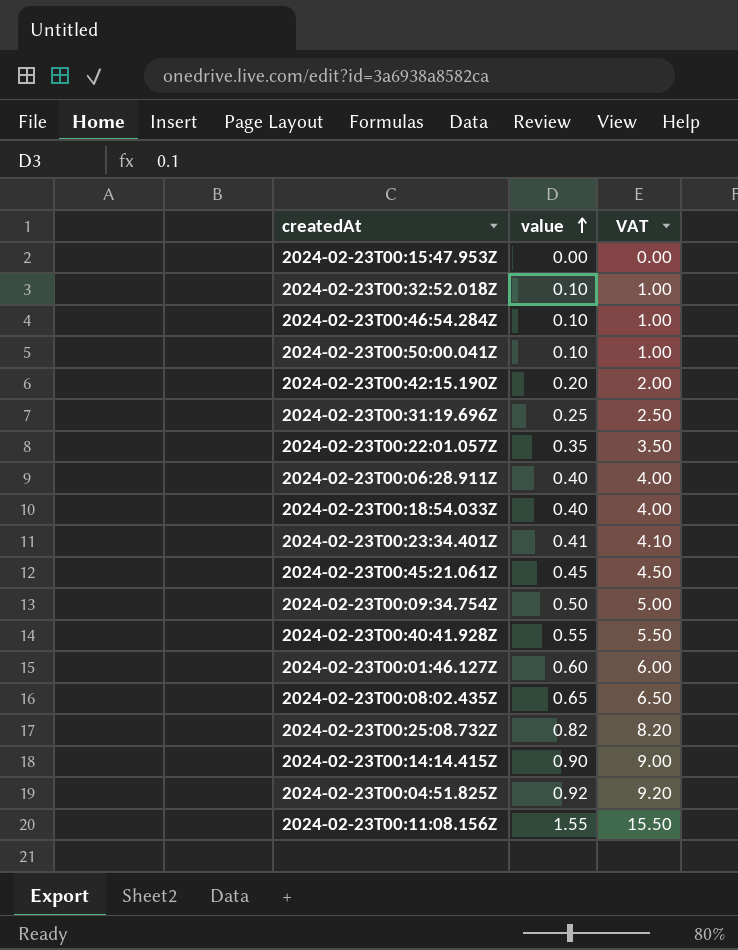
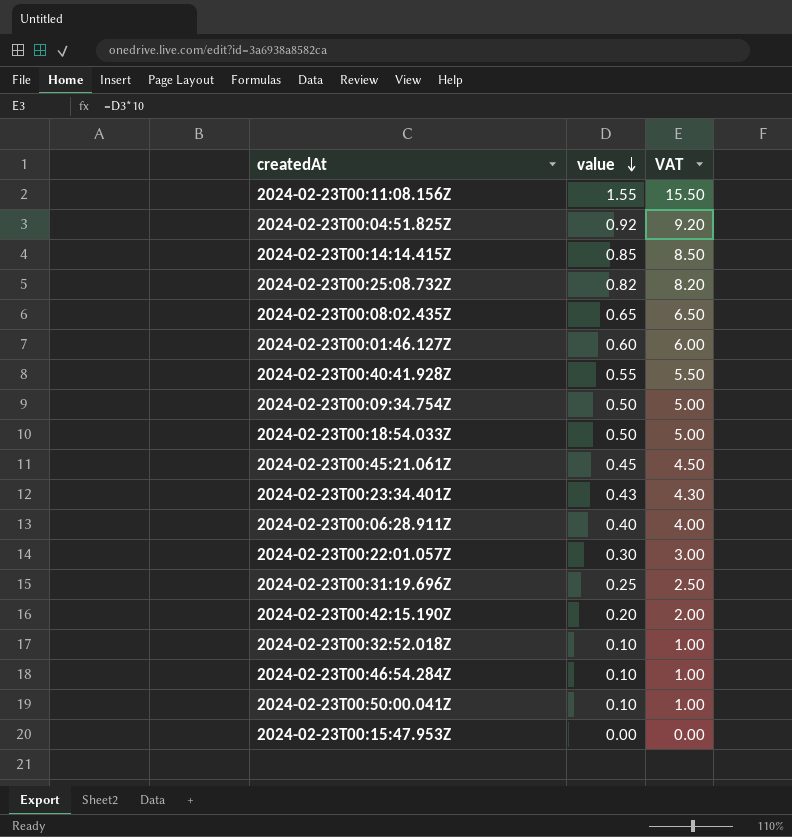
row order: value ascending -> value descending
2024-02-23T00:14:14.415Z | value: 0.90 -> 0.85
2024-02-23T00:14:14.415Z | VAT: 9.00 -> 8.50
2024-02-23T00:18:54.033Z | value: 0.40 -> 0.50
2024-02-23T00:18:54.033Z | VAT: 4.00 -> 5.00
2024-02-23T00:23:34.401Z | value: 0.41 -> 0.43
2024-02-23T00:23:34.401Z | VAT: 4.10 -> 4.30
2024-02-23T00:22:01.057Z | value: 0.35 -> 0.30
2024-02-23T00:22:01.057Z | VAT: 3.50 -> 3.00

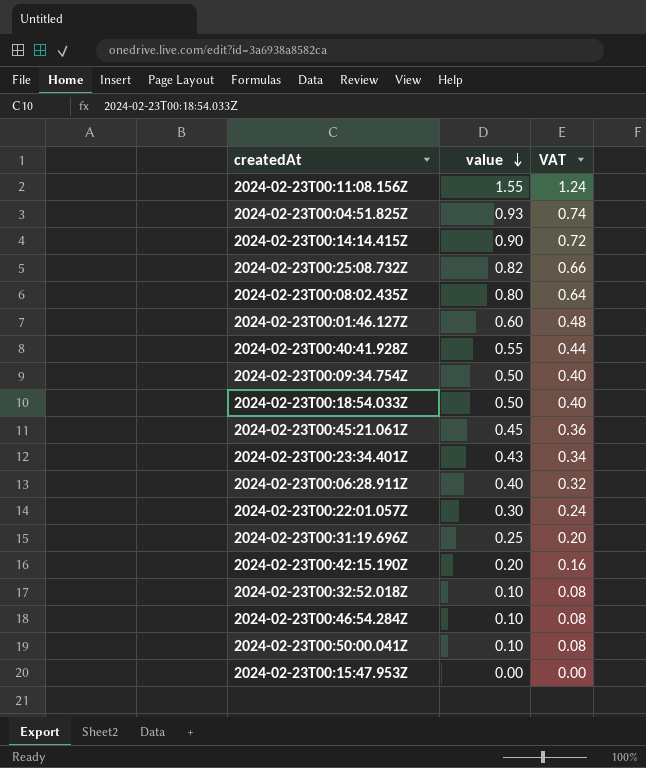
column VAT | formula: [value] * 10 -> [value] * 0.8
2024-02-23T00:04:51.825Z | value: 0.92 -> 0.93
2024-02-23T00:14:14.415Z | value: 0.85 -> 0.90
2024-02-23T00:08:02.435Z | value: 0.65 -> 0.80

